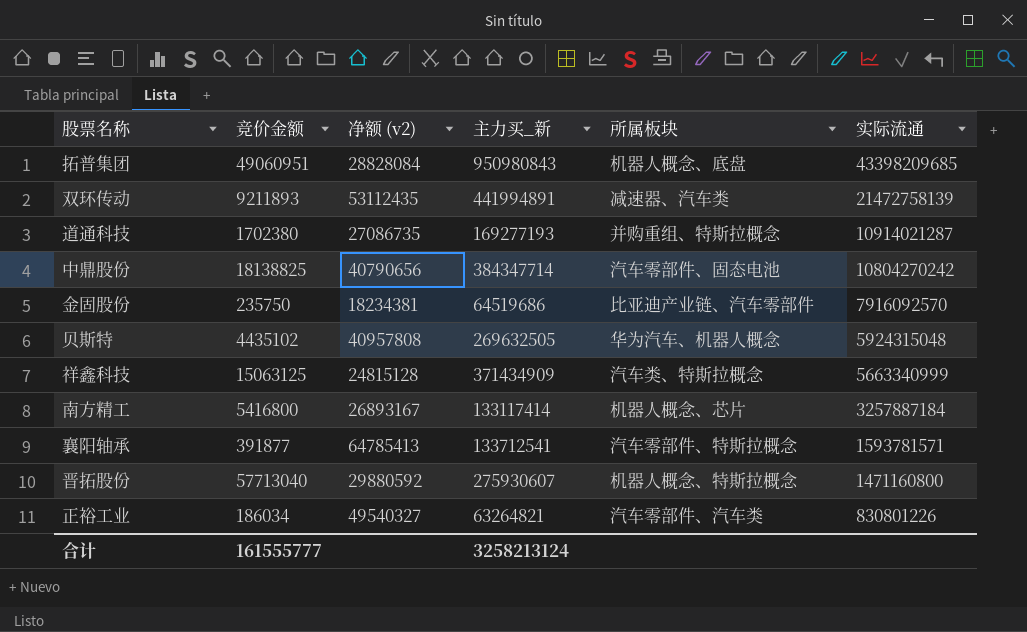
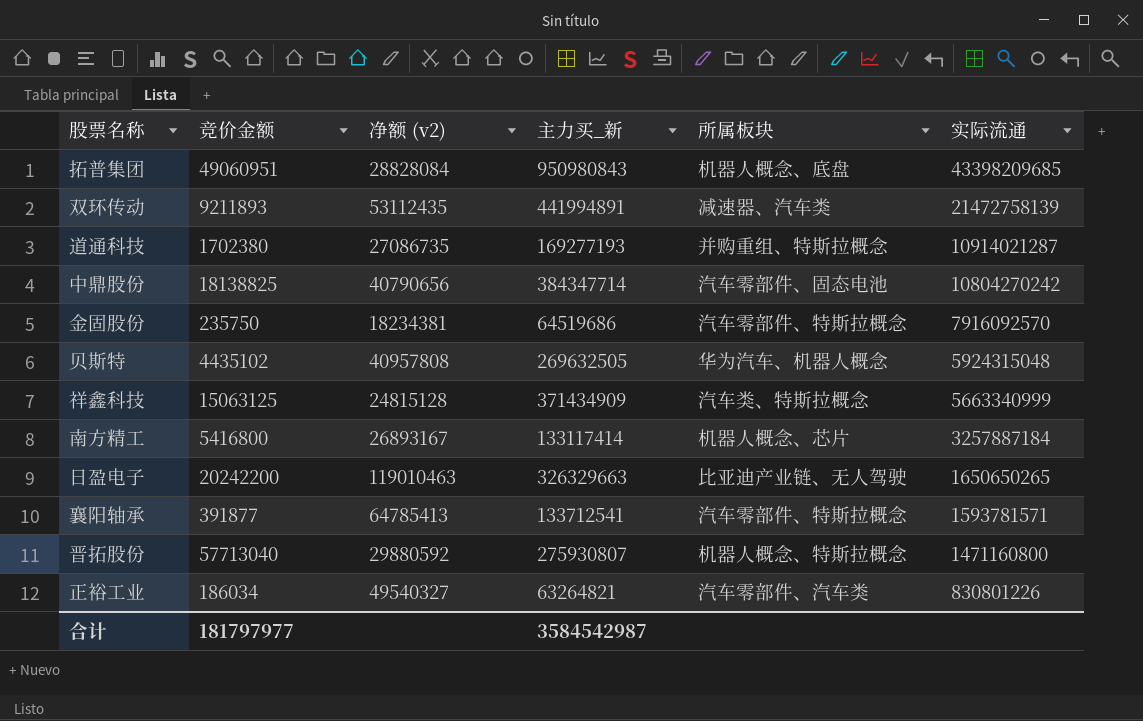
金固股份 | 所属板块: 比亚迪产业链、汽车零部件 -> 汽车零部件、特斯拉概念
row 日盈电子: none -> 20242200 | 119010463 | 326329663 | 比亚迪产业链、无人驾驶 | 1650650265
晋拓股份 | 主力买_新: 275930607 -> 275930807
合计 | 竞价金额: 161555777 -> 181797977
合计 | 主力买_新: 3258213124 -> 3584542987

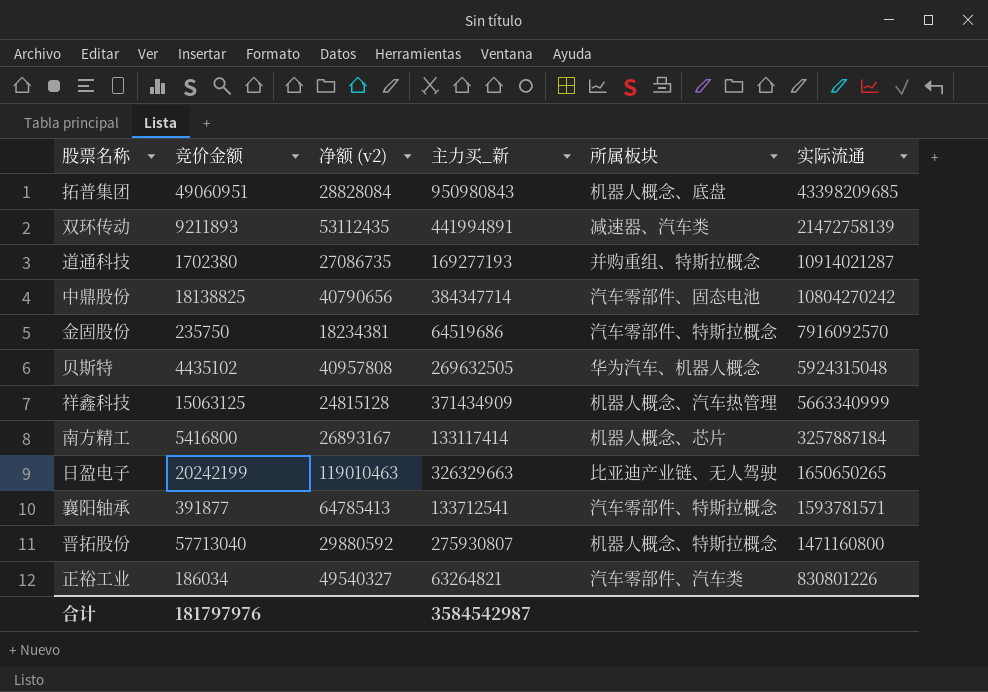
祥鑫科技 | 所属板块: 汽车类、特斯拉概念 -> 机器人概念、汽车热管理
日盈电子 | 竞价金额: 20242200 -> 20242199
合计 | 竞价金额: 181797977 -> 181797976

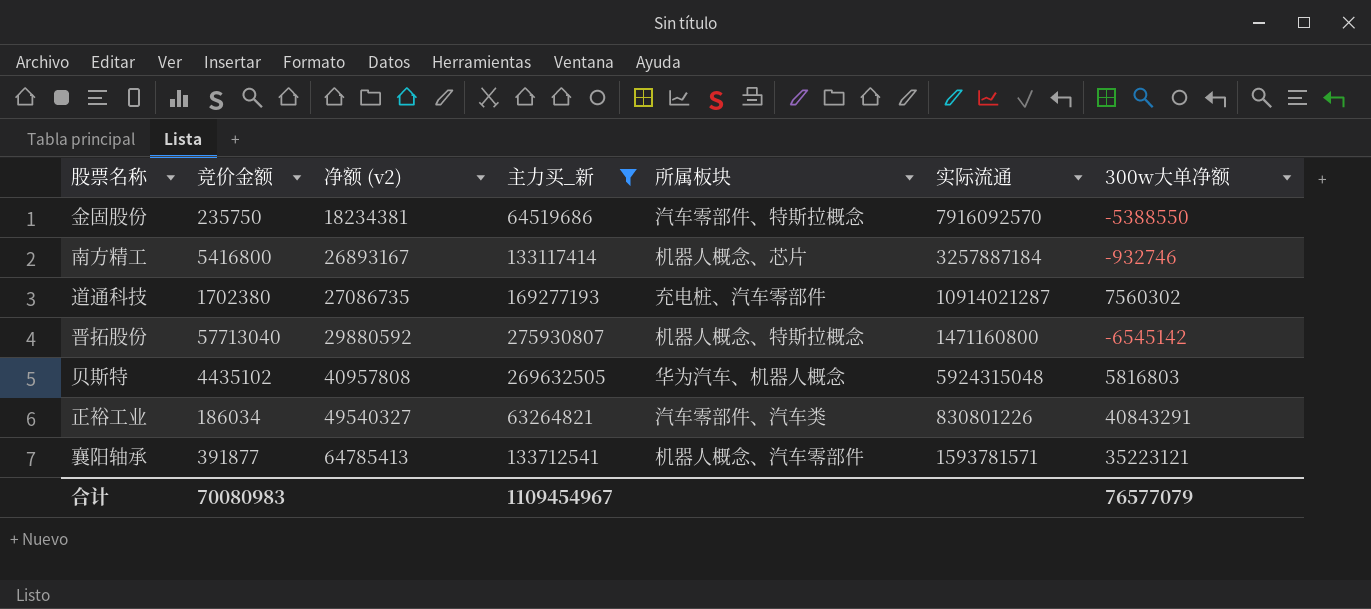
filter: none -> 主力买_新 <= 275930807
row order: 实际流通 descending -> 净额 (v2) ascending
column 300w大单净额 | position: none -> 7
道通科技 | 所属板块: 并购重组、特斯拉概念 -> 充电桩、汽车零部件
襄阳轴承 | 所属板块: 汽车零部件、特斯拉概念 -> 机器人概念、汽车零部件
合计 | 竞价金额: 181797976 -> 70080983
合计 | 主力买_新: 3584542987 -> 1109454967

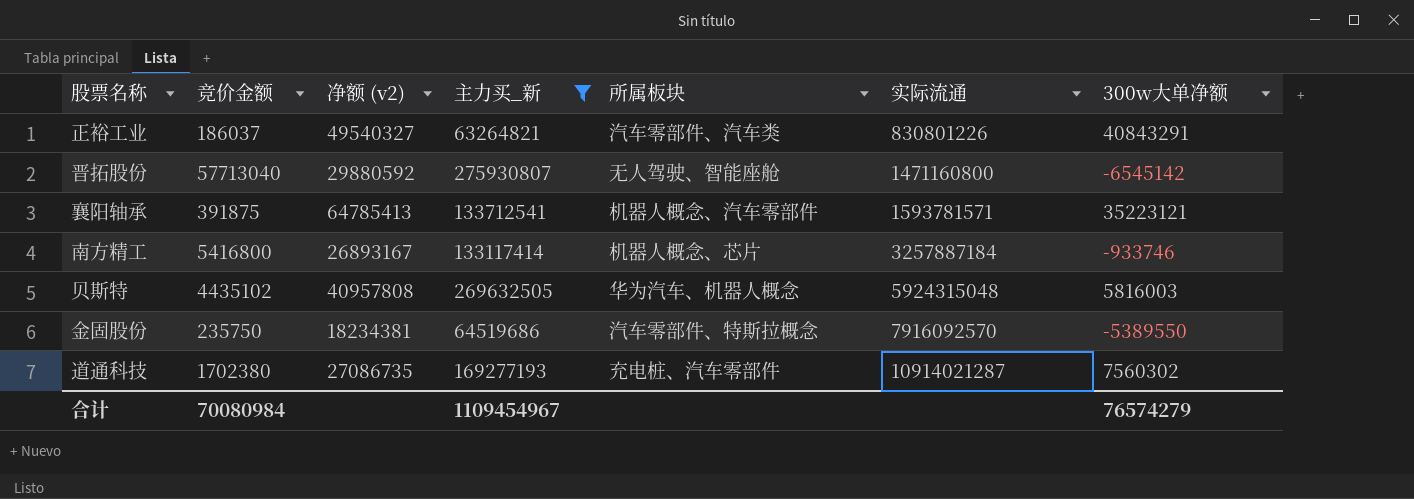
row order: 净额 (v2) ascending -> 实际流通 ascending
正裕工业 | 竞价金额: 186034 -> 186037
晋拓股份 | 所属板块: 机器人概念、特斯拉概念 -> 无人驾驶、智能座舱
襄阳轴承 | 竞价金额: 391877 -> 391875
南方精工 | 300w大单净额: -932746 -> -933746
贝斯特 | 300w大单净额: 5816803 -> 5816003
金固股份 | 300w大单净额: -5388550 -> -5389550
合计 | 竞价金额: 70080983 -> 70080984
合计 | 300w大单净额: 76577079 -> 76574279

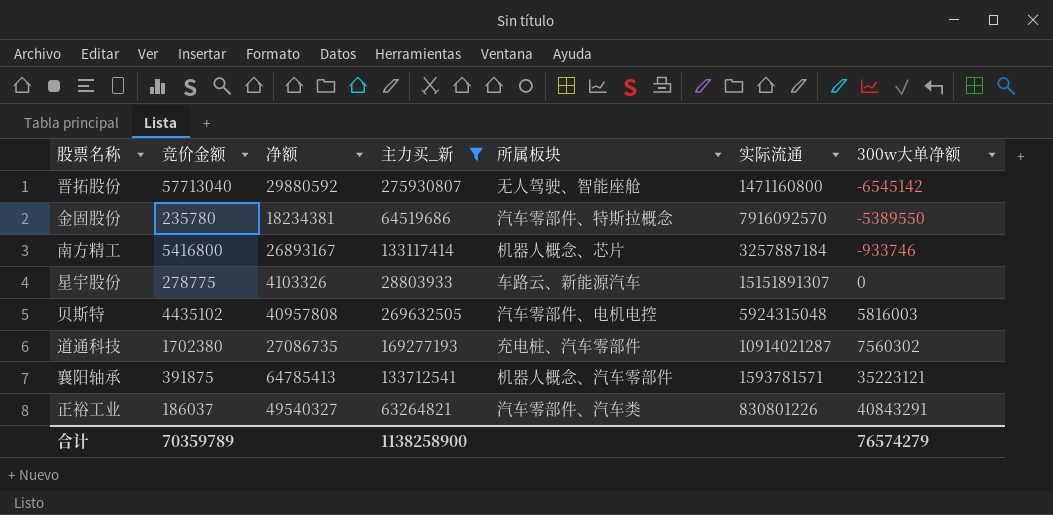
row order: 实际流通 ascending -> 300w大单净额 ascending
column name: 净额 (v2) -> 净额
金固股份 | 竞价金额: 235750 -> 235780
row 星宇股份: none -> 278775 | 4103326 | 28803933 | 车路云、新能源汽车 | 15151891307 | 0
贝斯特 | 所属板块: 华为汽车、机器人概念 -> 汽车零部件、电机电控
合计 | 竞价金额: 70080984 -> 70359789
合计 | 主力买_新: 1109454967 -> 1138258900

